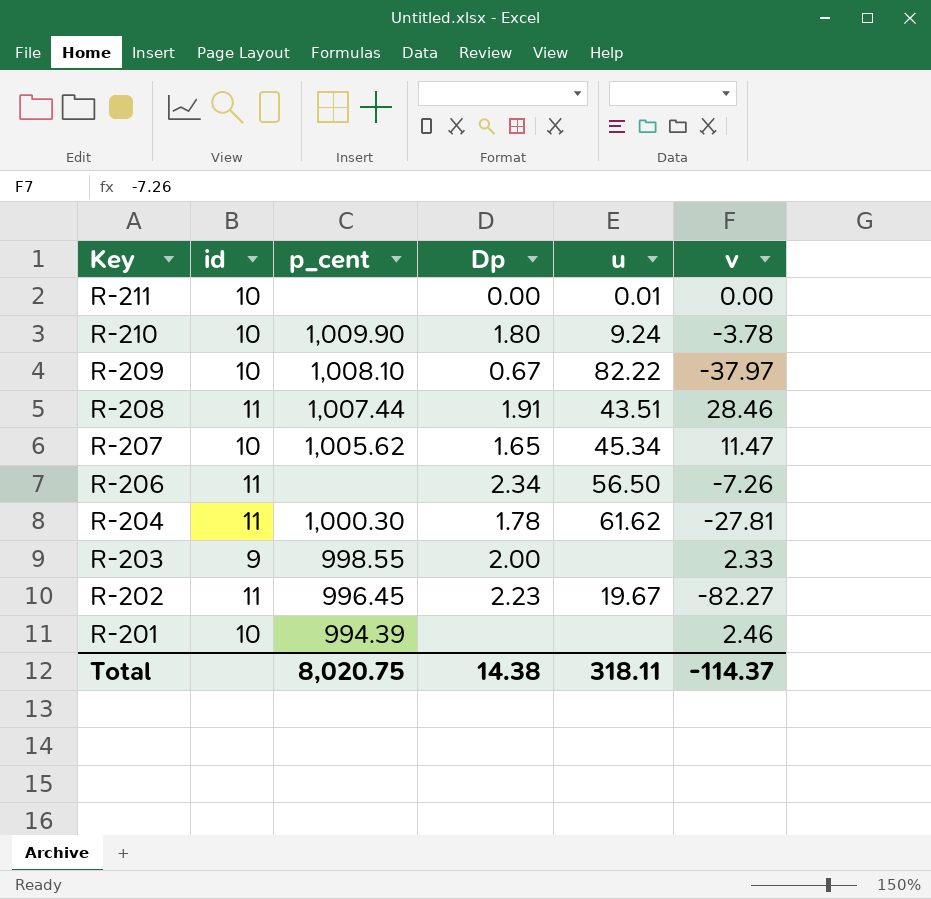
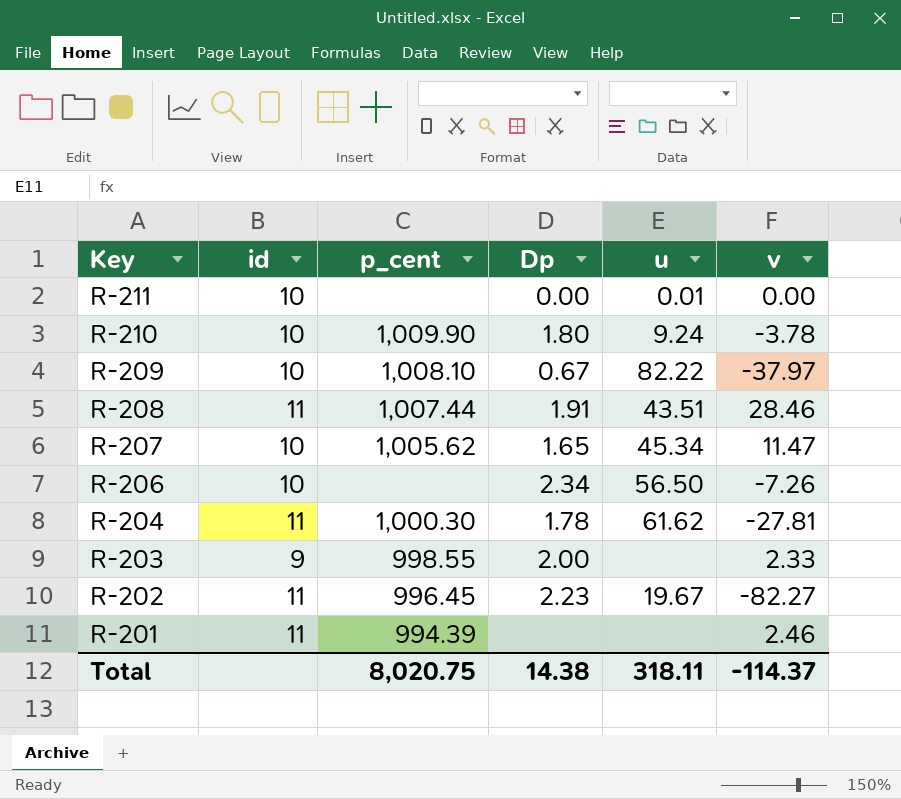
R-206 | id: 11 -> 10
R-201 | id: 10 -> 11

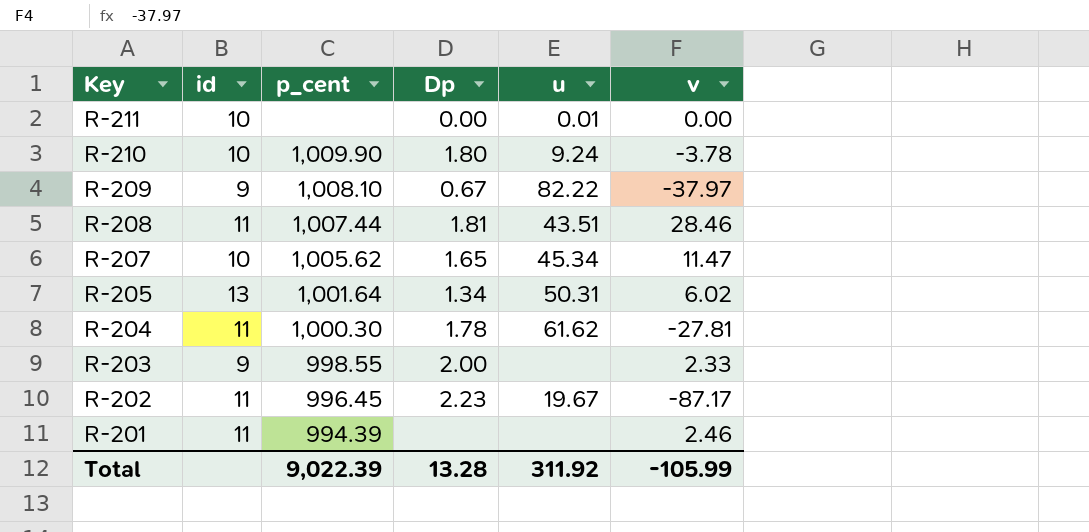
row R-206: 10 | none | 2.34 | 56.50 | -7.26 -> none
R-209 | id: 10 -> 9
R-208 | Dp: 1.91 -> 1.81
row R-205: none -> 13 | 1,001.64 | 1.34 | 50.31 | 6.02
R-202 | v: -82.27 -> -87.17
Total | p_cent: 8,020.75 -> 9,022.39
Total | Dp: 14.38 -> 13.28
Total | u: 318.11 -> 311.92
Total | v: -114.37 -> -105.99

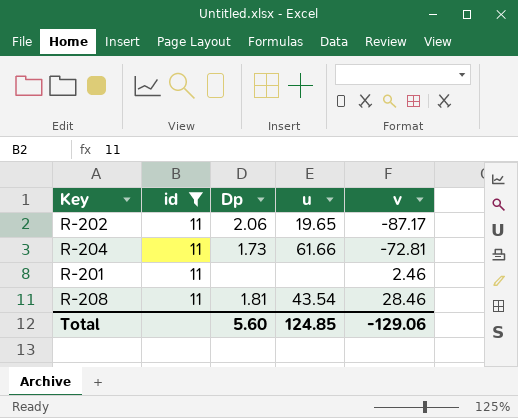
filter: none -> id = 11
row order: Key descending -> v ascending
column p_cent | position: 3 -> none
R-202 | Dp: 2.23 -> 2.06
R-202 | u: 19.67 -> 19.65
R-204 | Dp: 1.78 -> 1.73
R-204 | u: 61.62 -> 61.66
R-204 | v: -27.81 -> -72.81
R-208 | u: 43.51 -> 43.54
Total | Dp: 13.28 -> 5.60
Total | u: 311.92 -> 124.85
Total | v: -105.99 -> -129.06

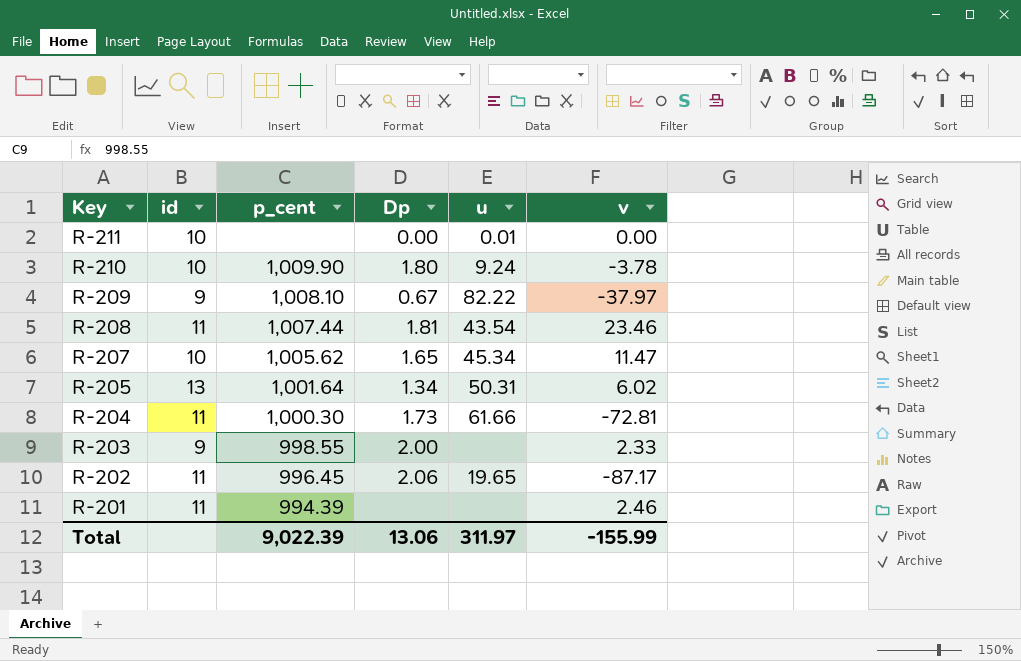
filter: id = 11 -> none
row order: v ascending -> Key descending
column p_cent | position: none -> 3
R-208 | v: 28.46 -> 23.46
Total | Dp: 5.60 -> 13.06
Total | u: 124.85 -> 311.97
Total | v: -129.06 -> -155.99

